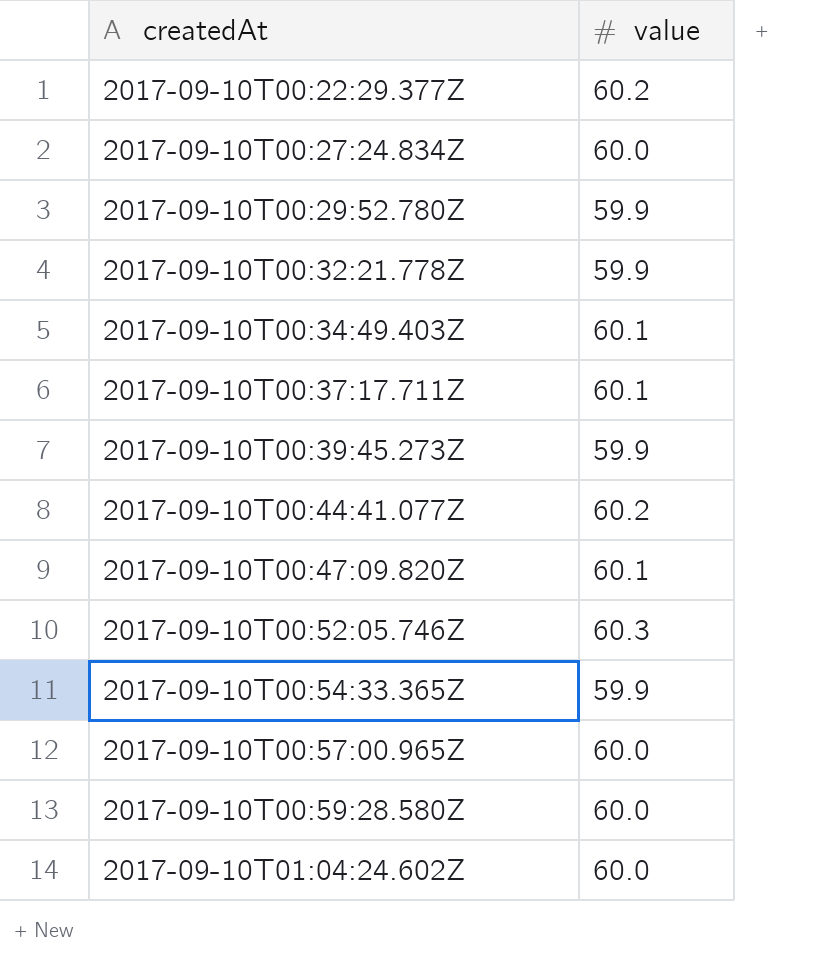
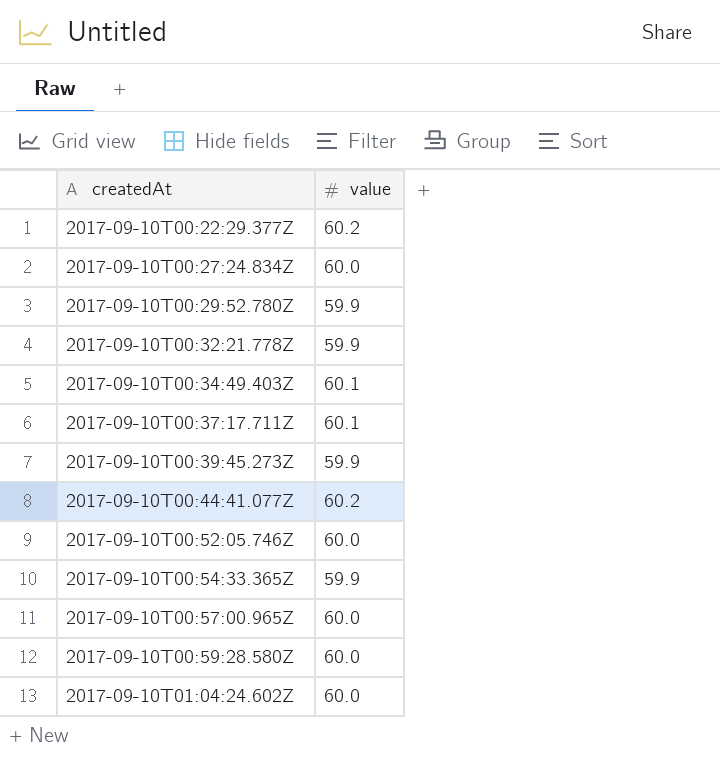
row 2017-09-10T00:47:09.820Z: 60.1 -> none
2017-09-10T00:52:05.746Z | value: 60.3 -> 60.0

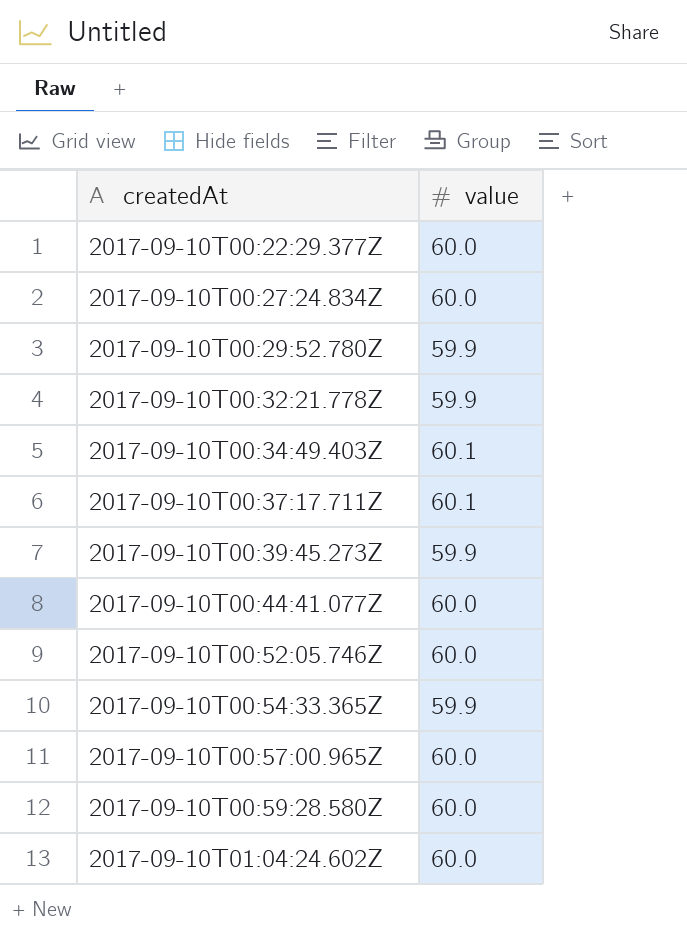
2017-09-10T00:22:29.377Z | value: 60.2 -> 60.0
2017-09-10T00:44:41.077Z | value: 60.2 -> 60.0

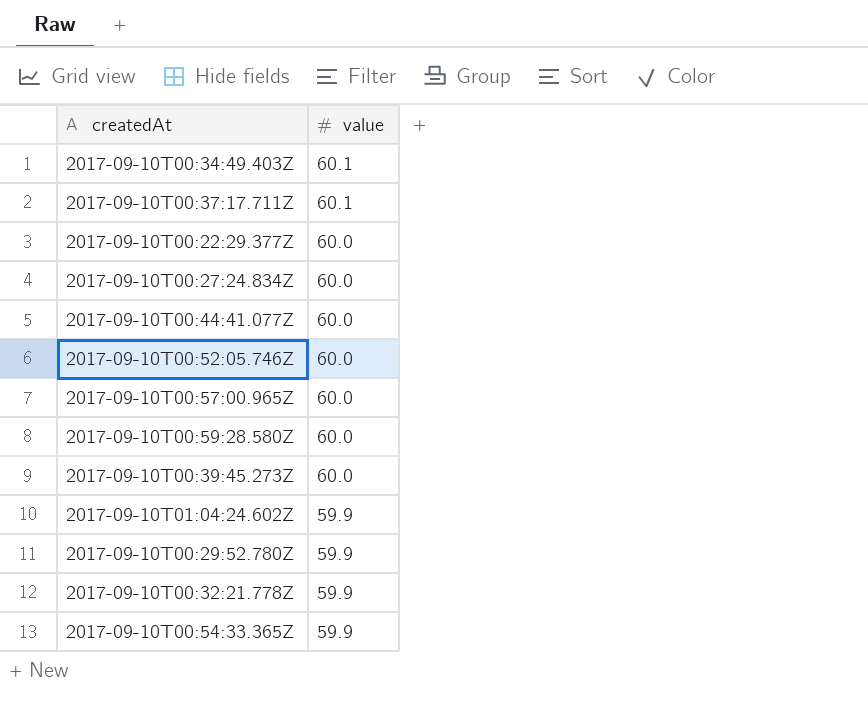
row order: createdAt ascending -> value descending
2017-09-10T00:39:45.273Z | value: 59.9 -> 60.0
2017-09-10T01:04:24.602Z | value: 60.0 -> 59.9

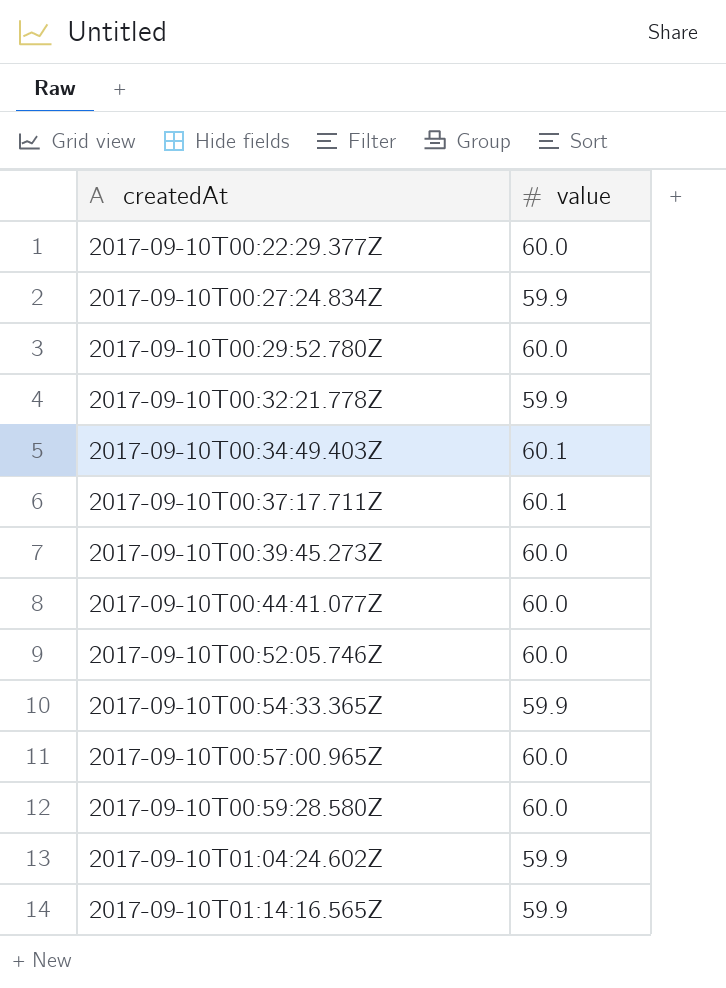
row order: value descending -> createdAt ascending
2017-09-10T00:27:24.834Z | value: 60.0 -> 59.9
2017-09-10T00:29:52.780Z | value: 59.9 -> 60.0
row 2017-09-10T01:14:16.565Z: none -> 59.9

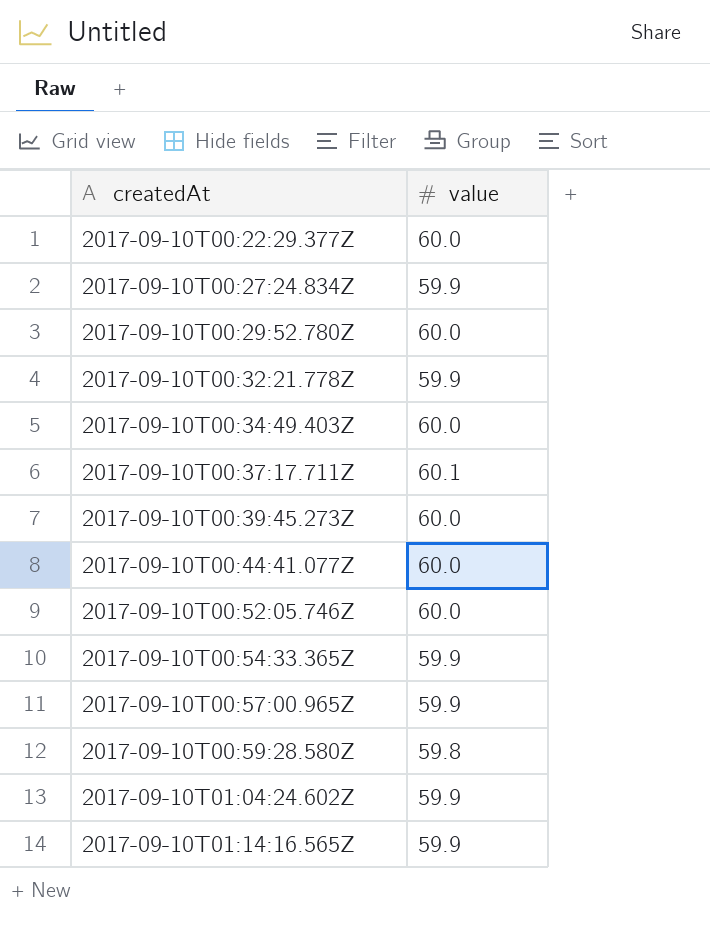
2017-09-10T00:34:49.403Z | value: 60.1 -> 60.0
2017-09-10T00:57:00.965Z | value: 60.0 -> 59.9
2017-09-10T00:59:28.580Z | value: 60.0 -> 59.8

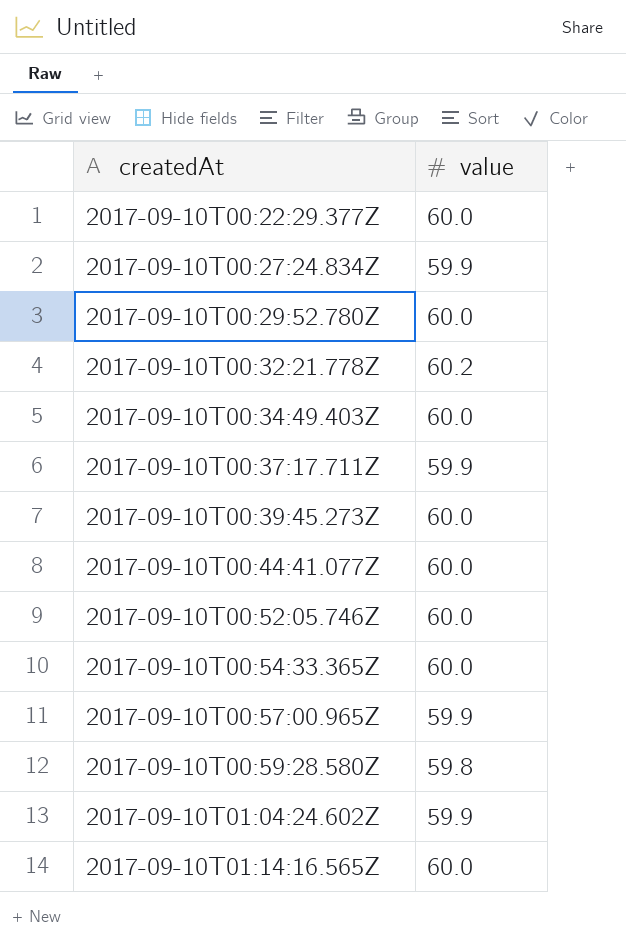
2017-09-10T00:32:21.778Z | value: 59.9 -> 60.2
2017-09-10T00:37:17.711Z | value: 60.1 -> 59.9
2017-09-10T00:54:33.365Z | value: 59.9 -> 60.0
2017-09-10T01:14:16.565Z | value: 59.9 -> 60.0

